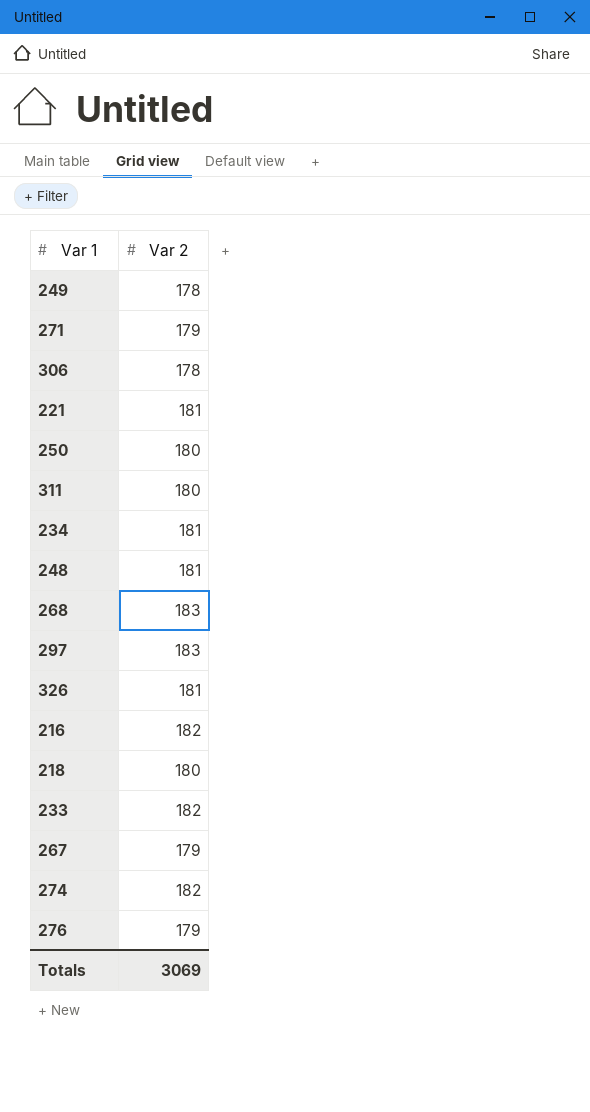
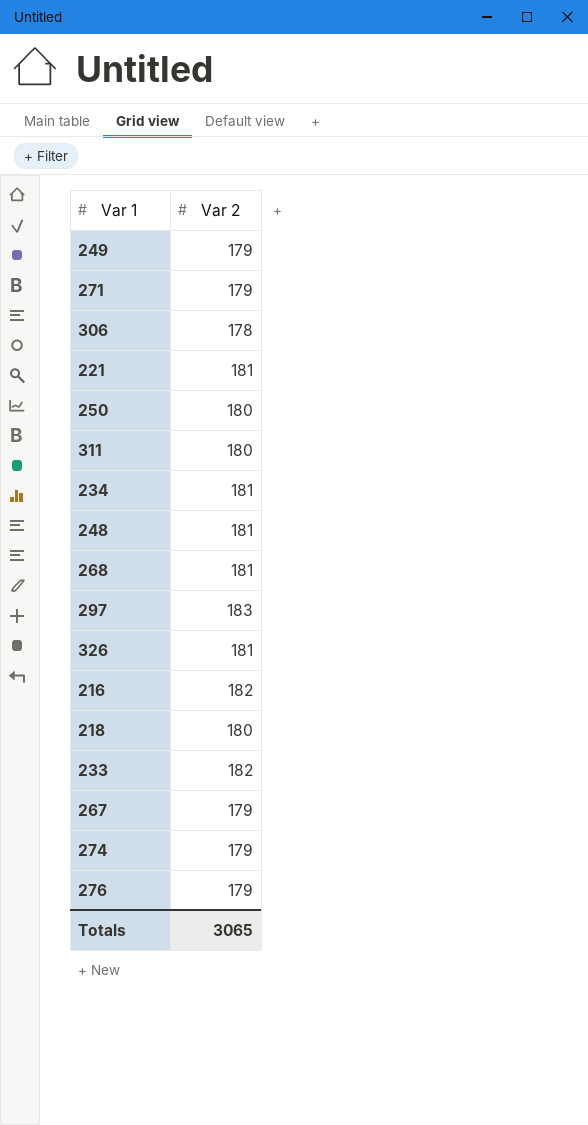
249 | Var 2: 178 -> 179
268 | Var 2: 183 -> 181
274 | Var 2: 182 -> 179
Totals | Var 2: 3069 -> 3065

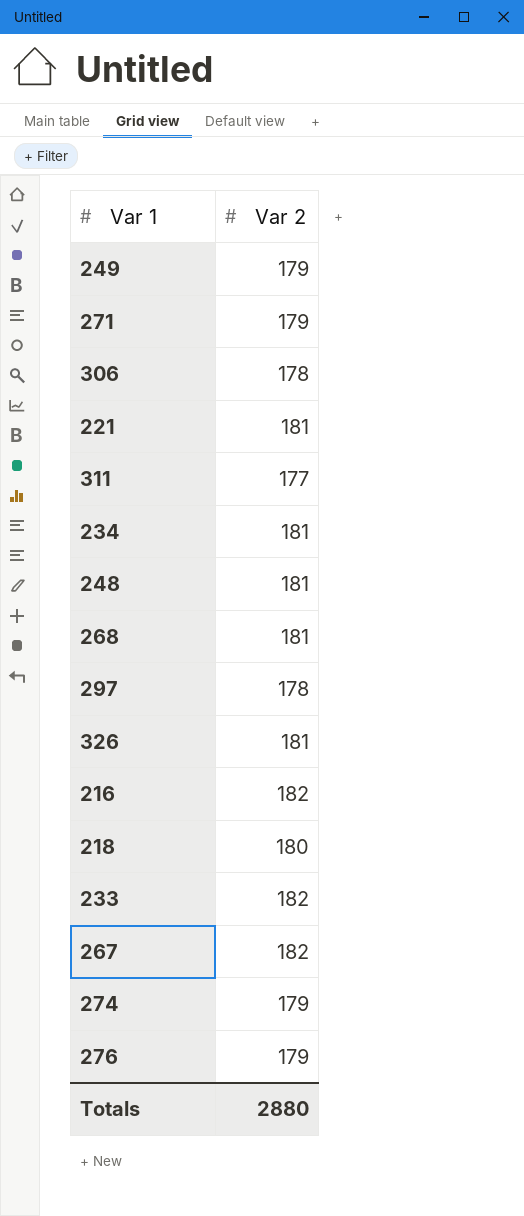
row 250: 180 -> none
311 | Var 2: 180 -> 177
297 | Var 2: 183 -> 178
267 | Var 2: 179 -> 182
Totals | Var 2: 3065 -> 2880

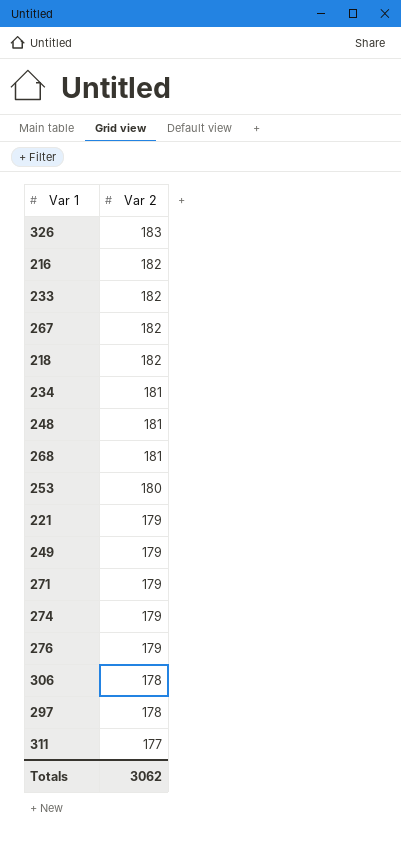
row order: none -> Var 2 descending
326 | Var 2: 181 -> 183
218 | Var 2: 180 -> 182
row 253: none -> 180
221 | Var 2: 181 -> 179
Totals | Var 2: 2880 -> 3062

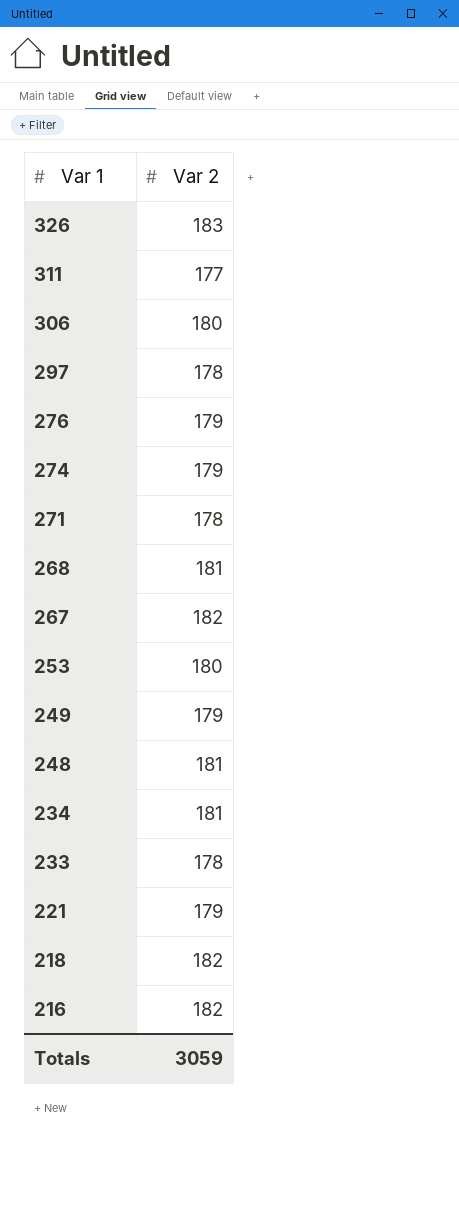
row order: Var 2 descending -> Var 1 descending
306 | Var 2: 178 -> 180
271 | Var 2: 179 -> 178
233 | Var 2: 182 -> 178
Totals | Var 2: 3062 -> 3059

